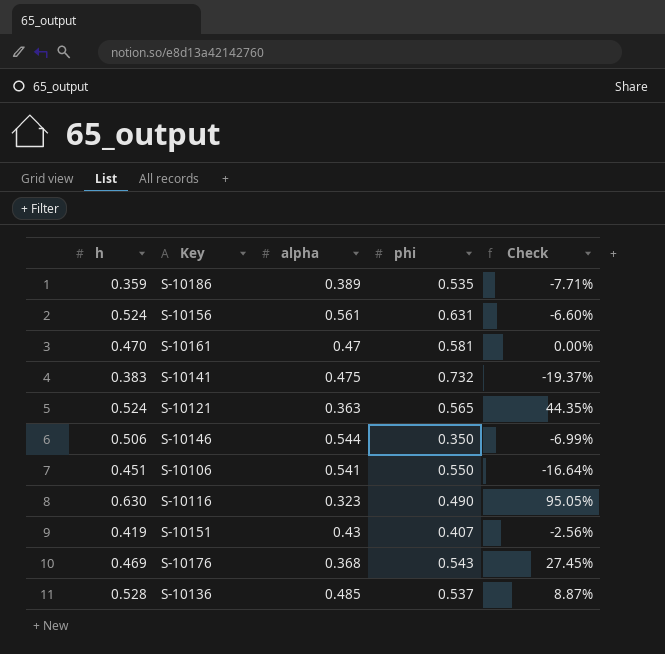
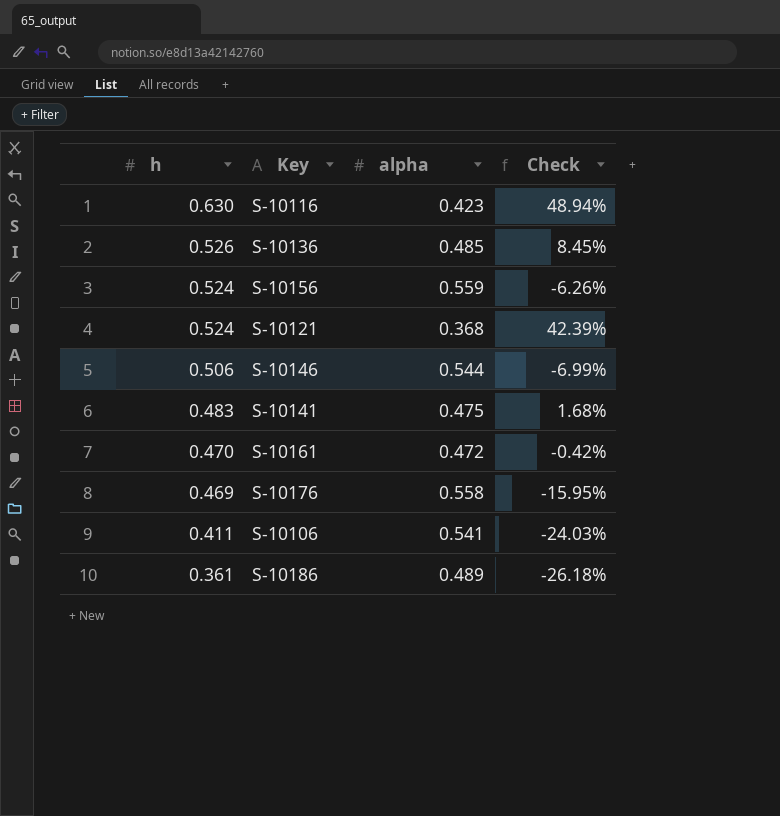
row order: none -> h descending
column phi | position: 4 -> none
row S-10151: 0.419 | 0.43 | 0.407 | -2.56% -> none
S-10116 | alpha: 0.323 -> 0.423
S-10116 | Check: 95.05% -> 48.94%
S-10136 | h: 0.528 -> 0.526
S-10136 | Check: 8.87% -> 8.45%
S-10156 | alpha: 0.561 -> 0.559
S-10156 | Check: -6.60% -> -6.26%
S-10121 | alpha: 0.363 -> 0.368
S-10121 | Check: 44.35% -> 42.39%
S-10141 | h: 0.383 -> 0.483
S-10141 | Check: -19.37% -> 1.68%
S-10161 | alpha: 0.47 -> 0.472
S-10161 | Check: 0.00% -> -0.42%
S-10176 | alpha: 0.368 -> 0.558
S-10176 | Check: 27.45% -> -15.95%
S-10106 | h: 0.451 -> 0.411
S-10106 | Check: -16.64% -> -24.03%
S-10186 | h: 0.359 -> 0.361
S-10186 | alpha: 0.389 -> 0.489
S-10186 | Check: -7.71% -> -26.18%

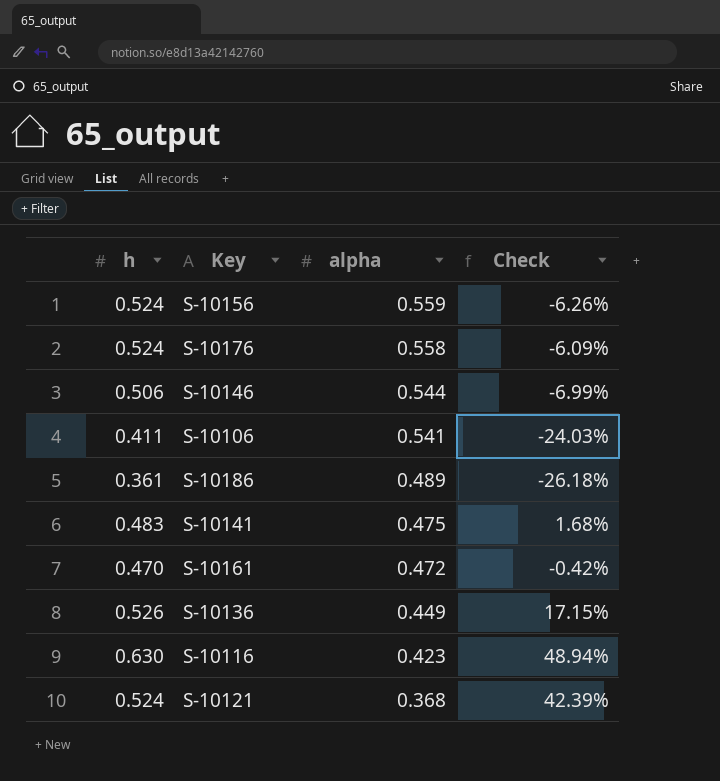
row order: h descending -> alpha descending
S-10176 | h: 0.469 -> 0.524
S-10176 | Check: -15.95% -> -6.09%
S-10136 | alpha: 0.485 -> 0.449
S-10136 | Check: 8.45% -> 17.15%

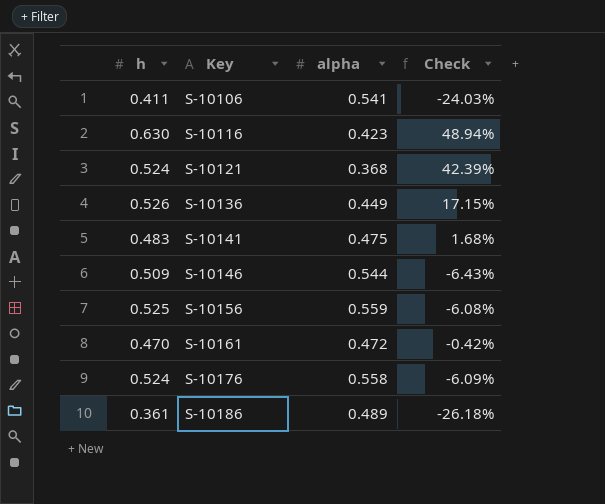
row order: alpha descending -> Key ascending
S-10146 | h: 0.506 -> 0.509
S-10146 | Check: -6.99% -> -6.43%
S-10156 | h: 0.524 -> 0.525
S-10156 | Check: -6.26% -> -6.08%

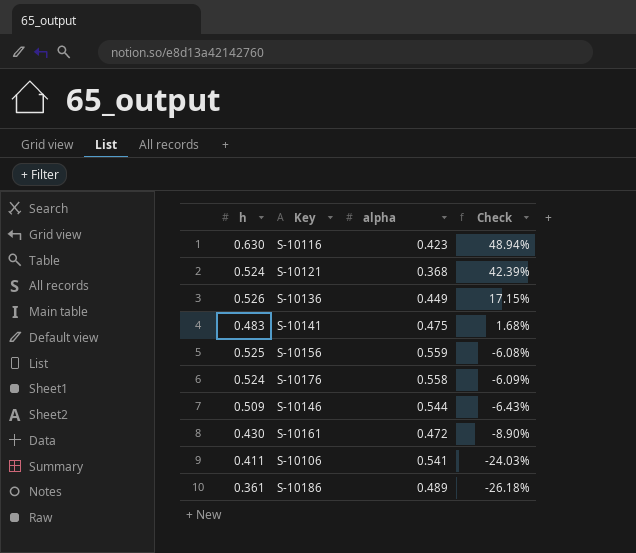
row order: Key ascending -> Check descending
S-10161 | h: 0.470 -> 0.430
S-10161 | Check: -0.42% -> -8.90%

